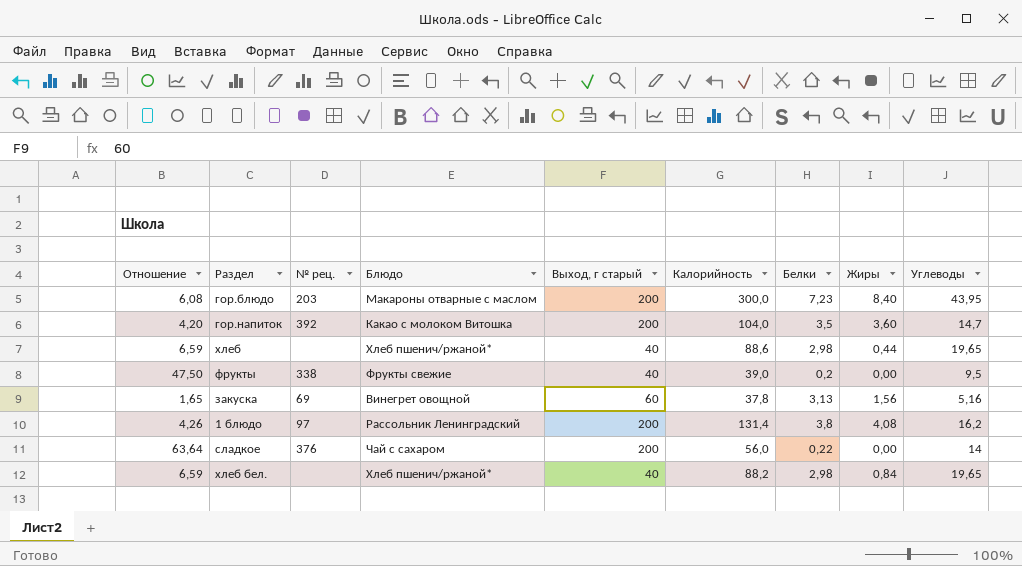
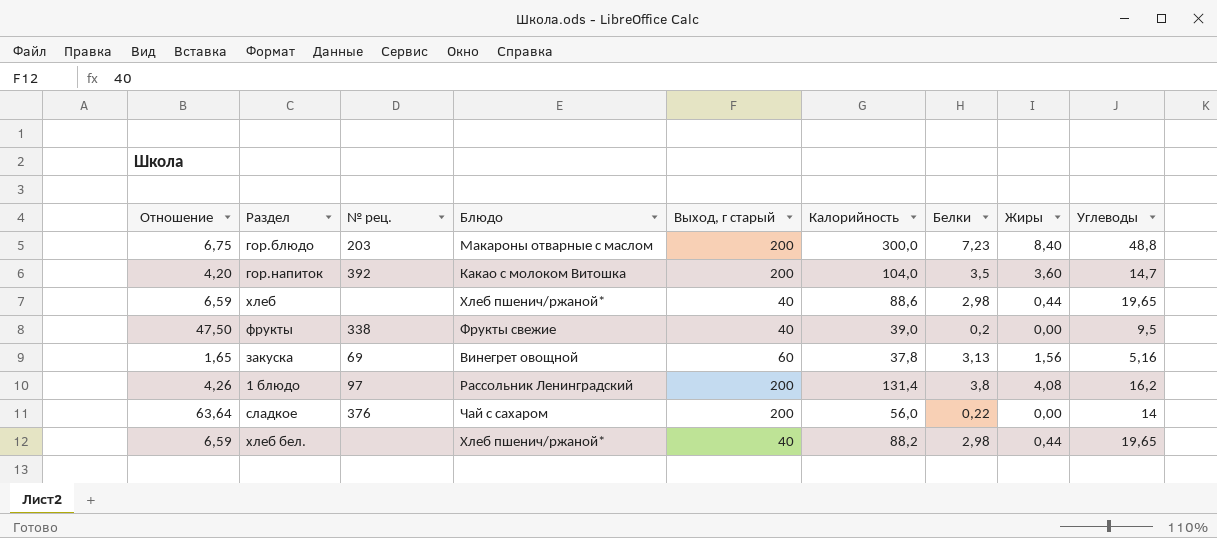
гор.блюдо | Отношение: 6,08 -> 6,75
гор.блюдо | Углеводы: 43,95 -> 48,8
хлеб бел. | Жиры: 0,84 -> 0,44

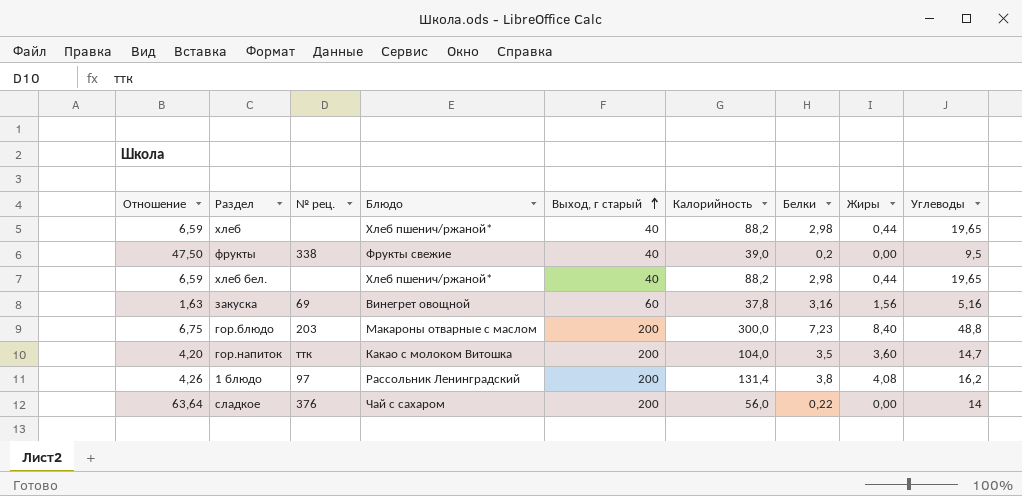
row order: none -> Выход, г старый ascending
хлеб | Калорийность: 88,6 -> 88,2
закуска | Отношение: 1,65 -> 1,63
закуска | Белки: 3,13 -> 3,16
гор.напиток | № рец.: 392 -> ттк

